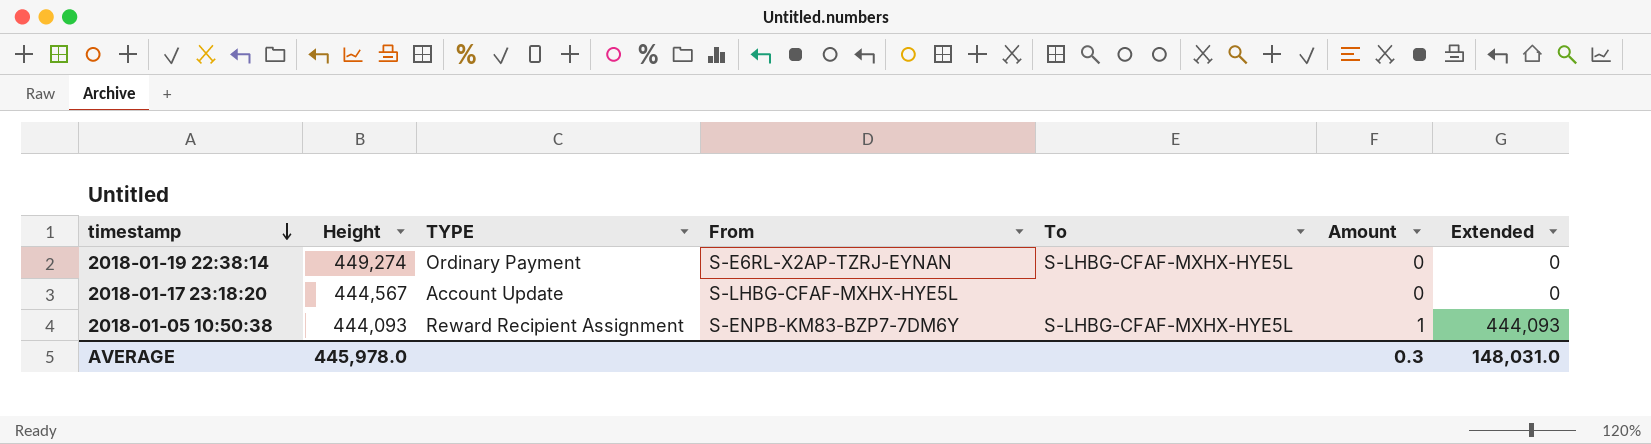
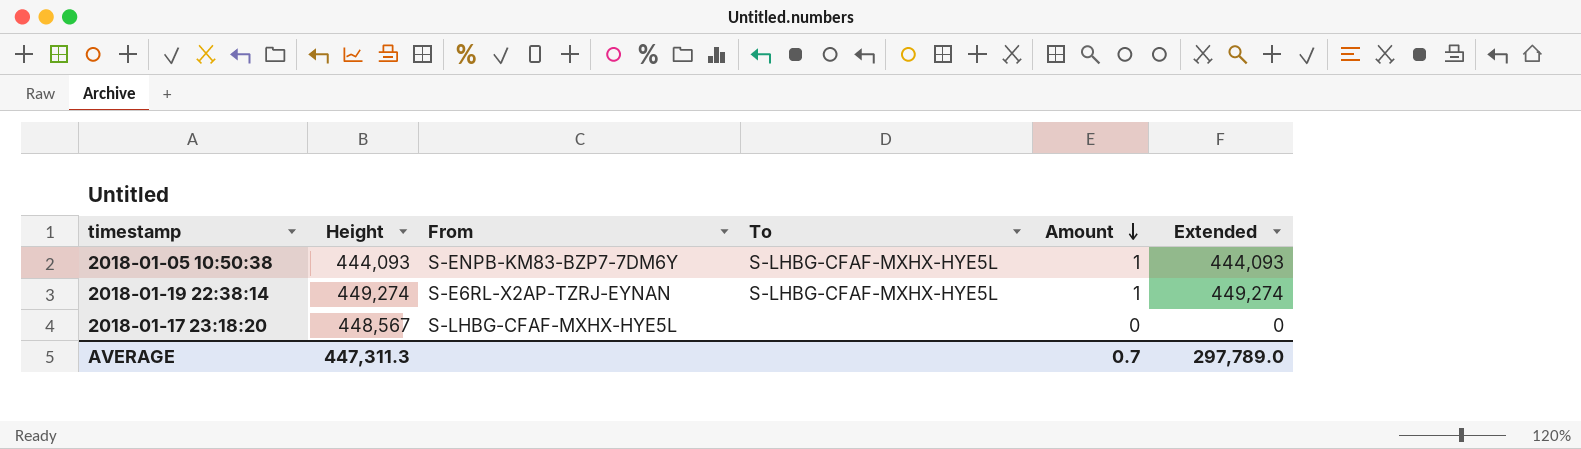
row order: timestamp descending -> Amount descending
column TYPE | position: 3 -> none
2018-01-19 22:38:14 | Amount: 0 -> 1
2018-01-19 22:38:14 | Extended: 0 -> 449,274
2018-01-17 23:18:20 | Height: 444,567 -> 448,567
AVERAGE | Height: 445,978.0 -> 447,311.3
AVERAGE | Amount: 0.3 -> 0.7
AVERAGE | Extended: 148,031.0 -> 297,789.0

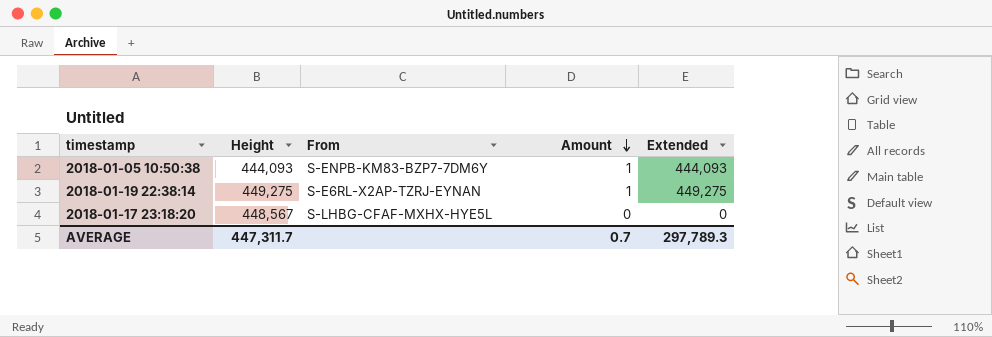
column To | position: 4 -> none
2018-01-19 22:38:14 | Height: 449,274 -> 449,275
2018-01-19 22:38:14 | Extended: 449,274 -> 449,275
AVERAGE | Height: 447,311.3 -> 447,311.7
AVERAGE | Extended: 297,789.0 -> 297,789.3

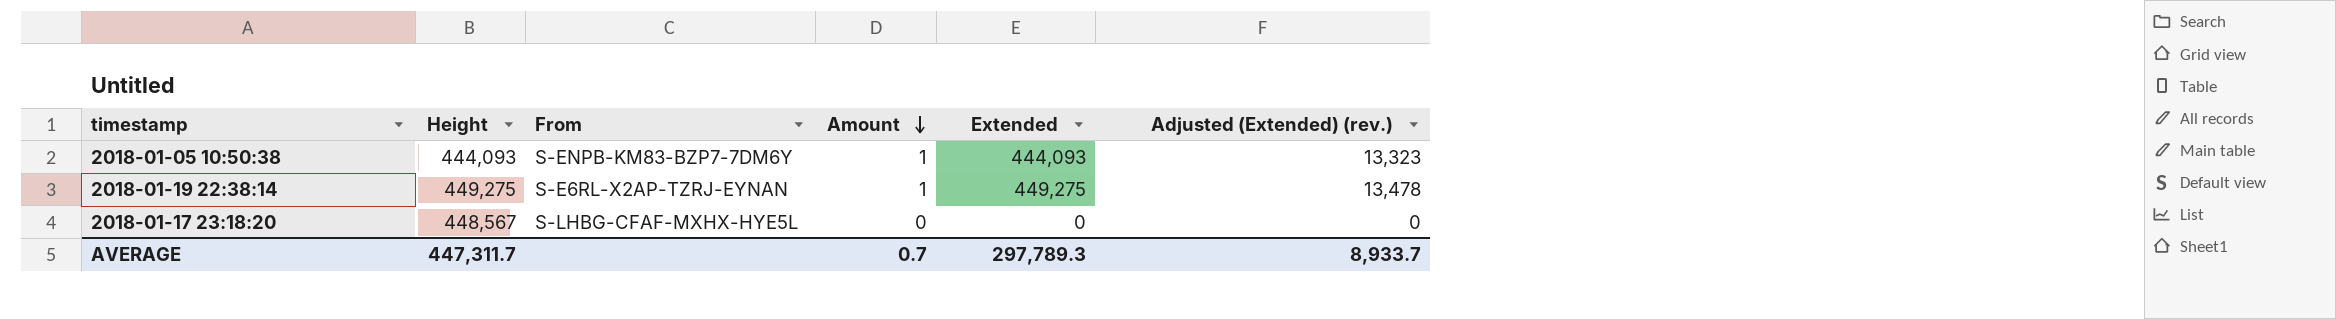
column Adjusted (Extended) (rev.) | formula: none -> [Extended] * 0.03

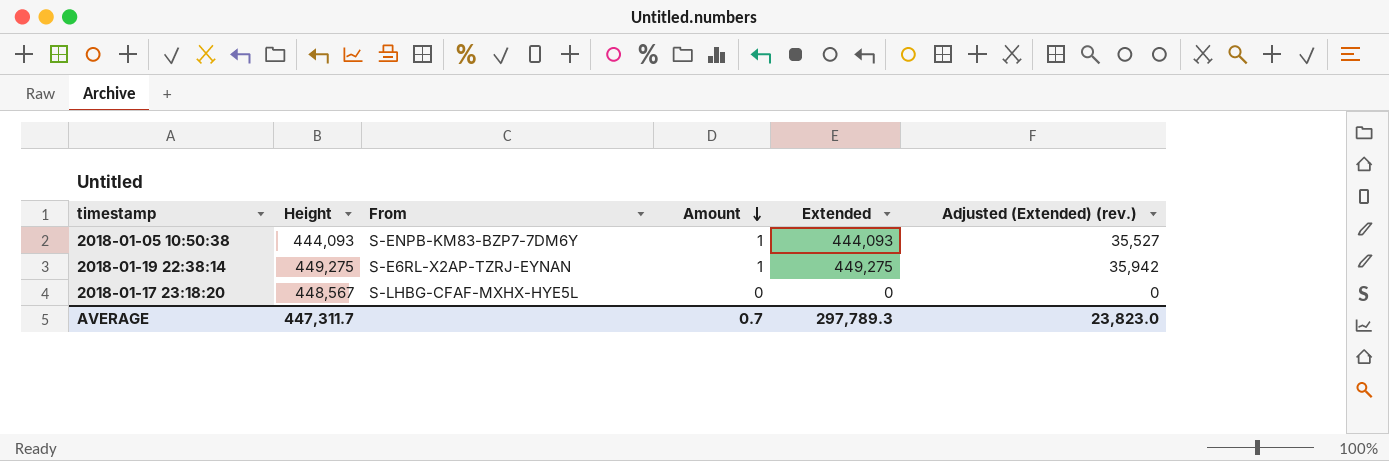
column Adjusted (Extended) (rev.) | formula: [Extended] * 0.03 -> [Extended] * 0.08
AVERAGE | Adjusted (Extended) (rev.): 8,933.7 -> 23,823.0

